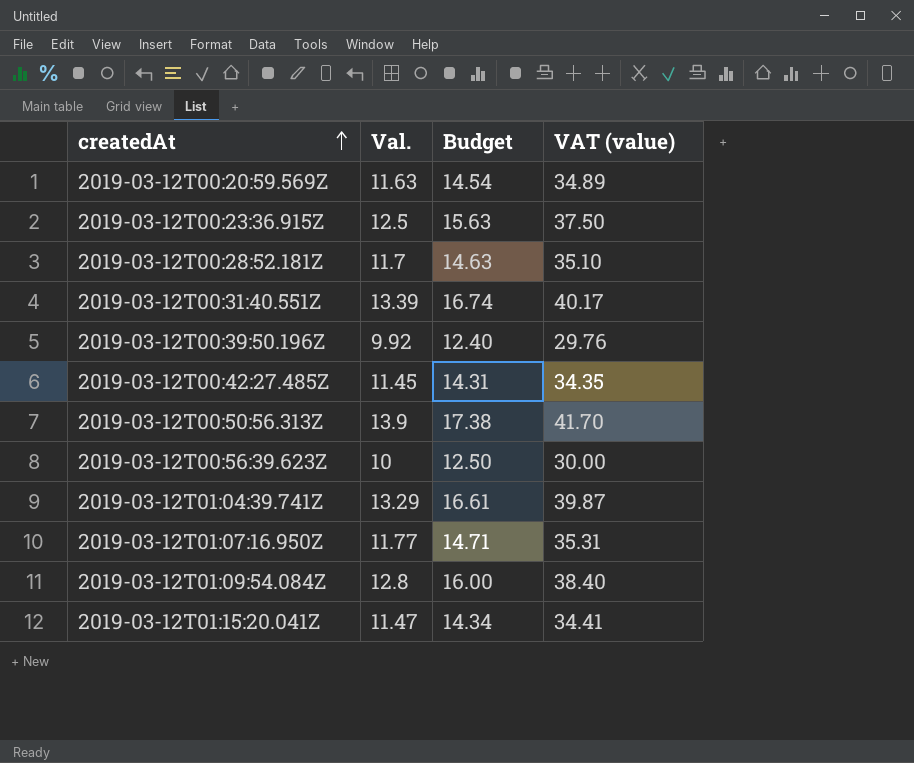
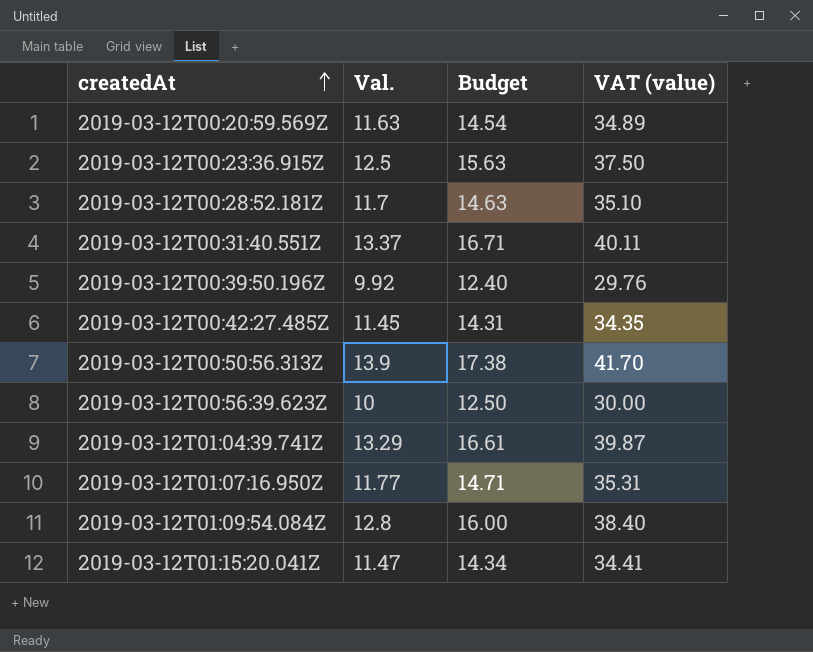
2019-03-12T00:31:40.551Z | Val.: 13.39 -> 13.37
2019-03-12T00:31:40.551Z | Budget: 16.74 -> 16.71
2019-03-12T00:31:40.551Z | VAT (value): 40.17 -> 40.11

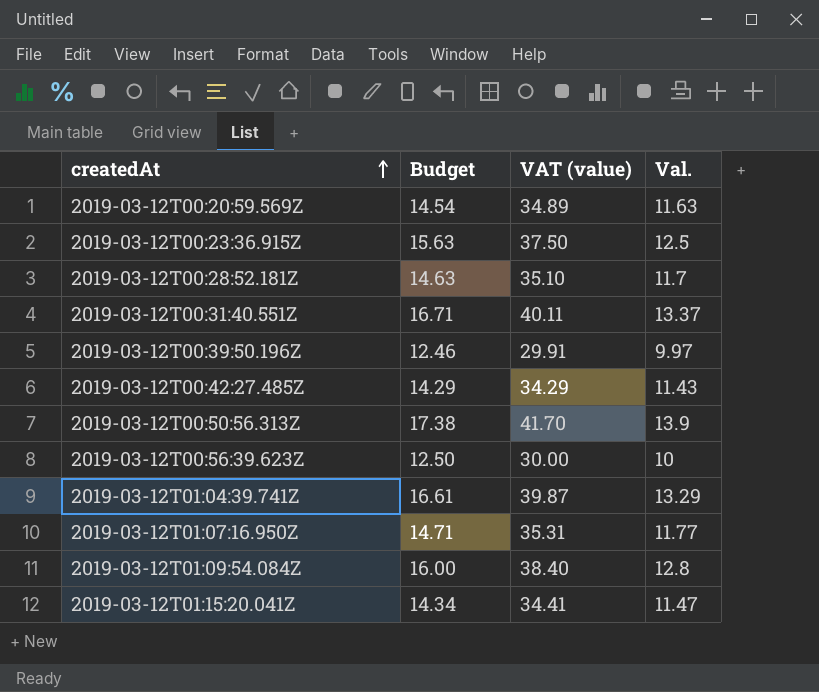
column Val. | position: 2 -> 4
2019-03-12T00:39:50.196Z | Budget: 12.40 -> 12.46
2019-03-12T00:39:50.196Z | VAT (value): 29.76 -> 29.91
2019-03-12T00:39:50.196Z | Val.: 9.92 -> 9.97
2019-03-12T00:42:27.485Z | Budget: 14.31 -> 14.29
2019-03-12T00:42:27.485Z | VAT (value): 34.35 -> 34.29
2019-03-12T00:42:27.485Z | Val.: 11.45 -> 11.43

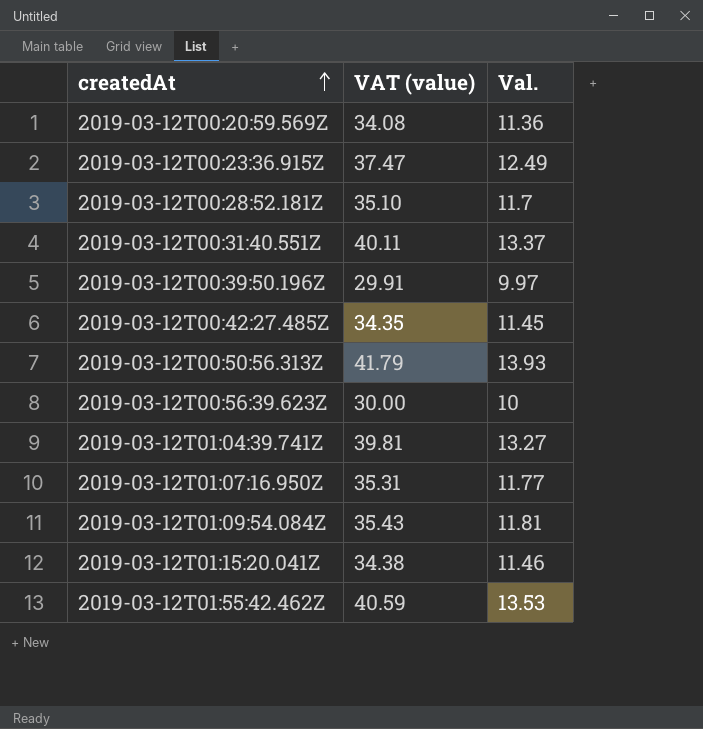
column Budget | formula: [Val.] * 1.25 -> none
2019-03-12T00:20:59.569Z | VAT (value): 34.89 -> 34.08
2019-03-12T00:20:59.569Z | Val.: 11.63 -> 11.36
2019-03-12T00:23:36.915Z | VAT (value): 37.50 -> 37.47
2019-03-12T00:23:36.915Z | Val.: 12.5 -> 12.49
2019-03-12T00:42:27.485Z | VAT (value): 34.29 -> 34.35
2019-03-12T00:42:27.485Z | Val.: 11.43 -> 11.45
2019-03-12T00:50:56.313Z | VAT (value): 41.70 -> 41.79
2019-03-12T00:50:56.313Z | Val.: 13.9 -> 13.93
2019-03-12T01:04:39.741Z | VAT (value): 39.87 -> 39.81
2019-03-12T01:04:39.741Z | Val.: 13.29 -> 13.27
2019-03-12T01:09:54.084Z | VAT (value): 38.40 -> 35.43
2019-03-12T01:09:54.084Z | Val.: 12.8 -> 11.81
2019-03-12T01:15:20.041Z | VAT (value): 34.41 -> 34.38
2019-03-12T01:15:20.041Z | Val.: 11.47 -> 11.46
row 2019-03-12T01:55:42.462Z: none -> 40.59 | 13.53

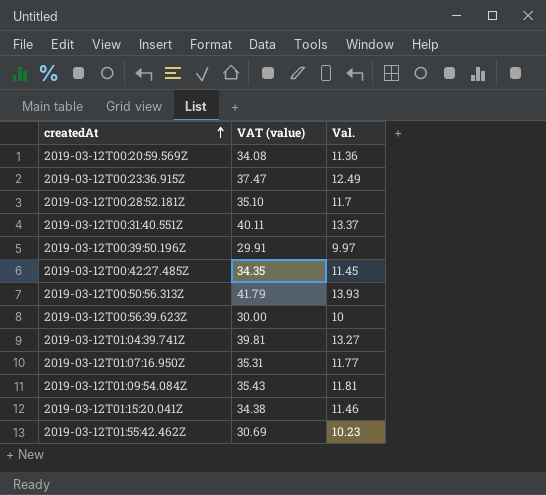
2019-03-12T01:55:42.462Z | VAT (value): 40.59 -> 30.69
2019-03-12T01:55:42.462Z | Val.: 13.53 -> 10.23

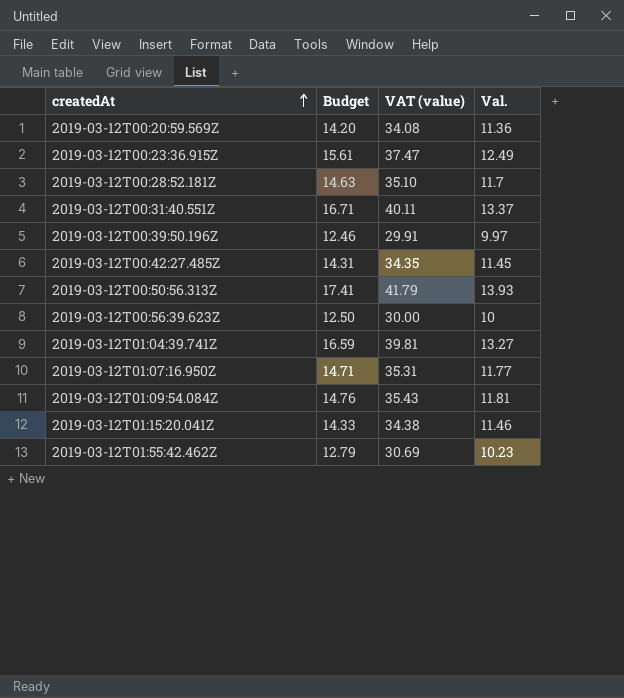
column Budget | formula: none -> [Val.] * 1.25

